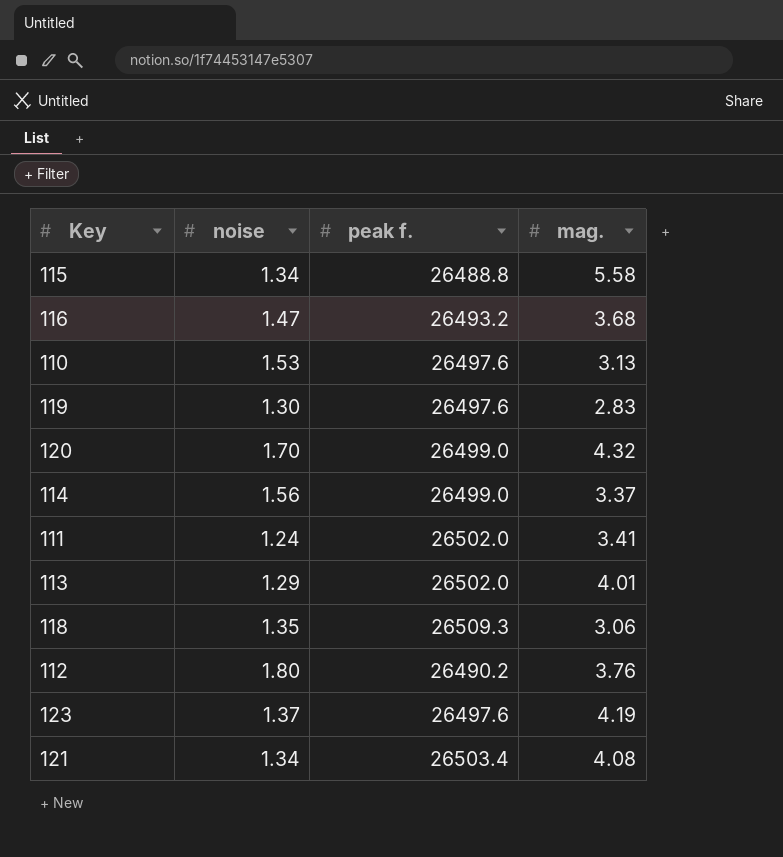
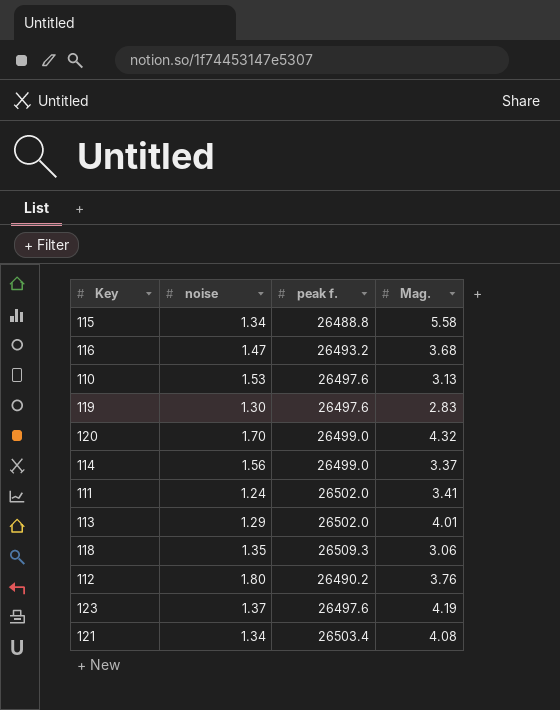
column name: mag. -> Mag.

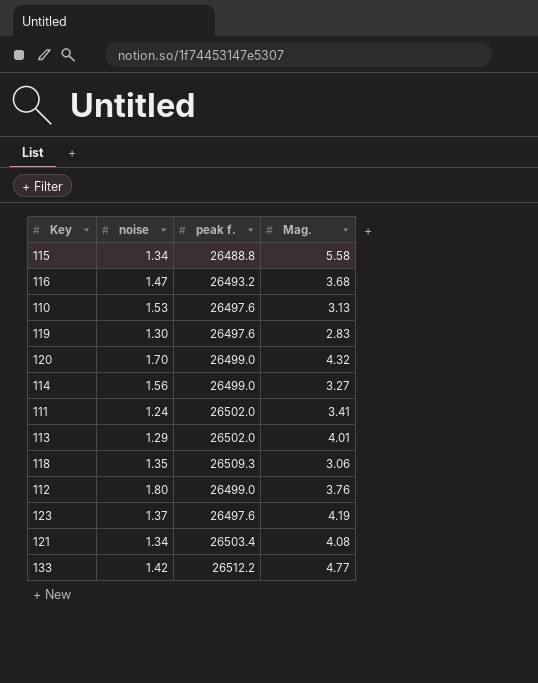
114 | Mag.: 3.37 -> 3.27
112 | peak f.: 26490.2 -> 26499.0
row 133: none -> 1.42 | 26512.2 | 4.77

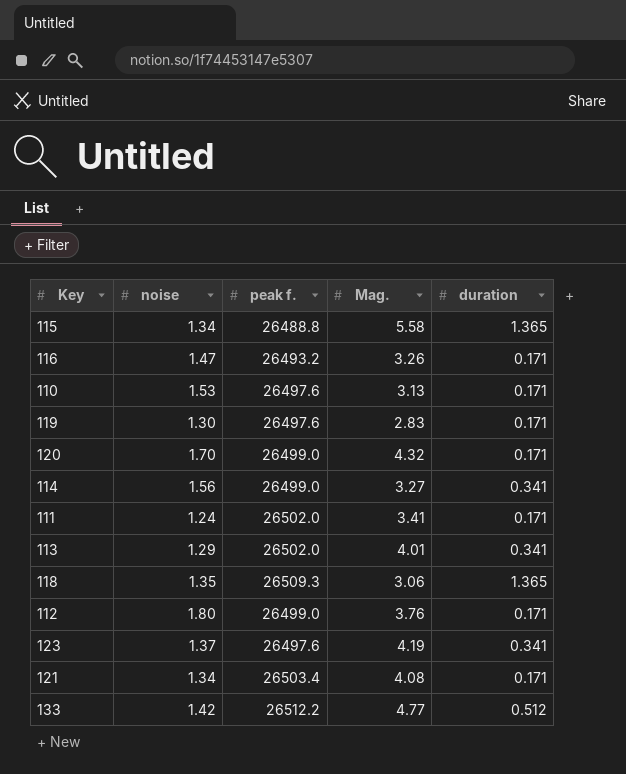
column duration | position: none -> 5
116 | Mag.: 3.68 -> 3.26

